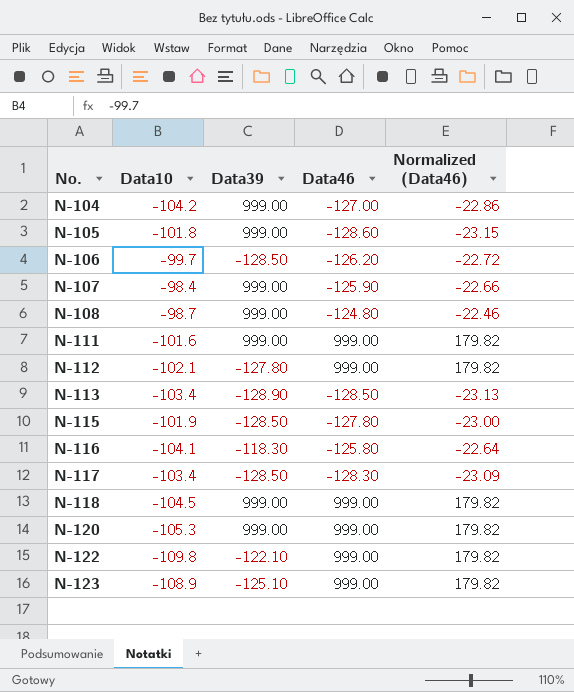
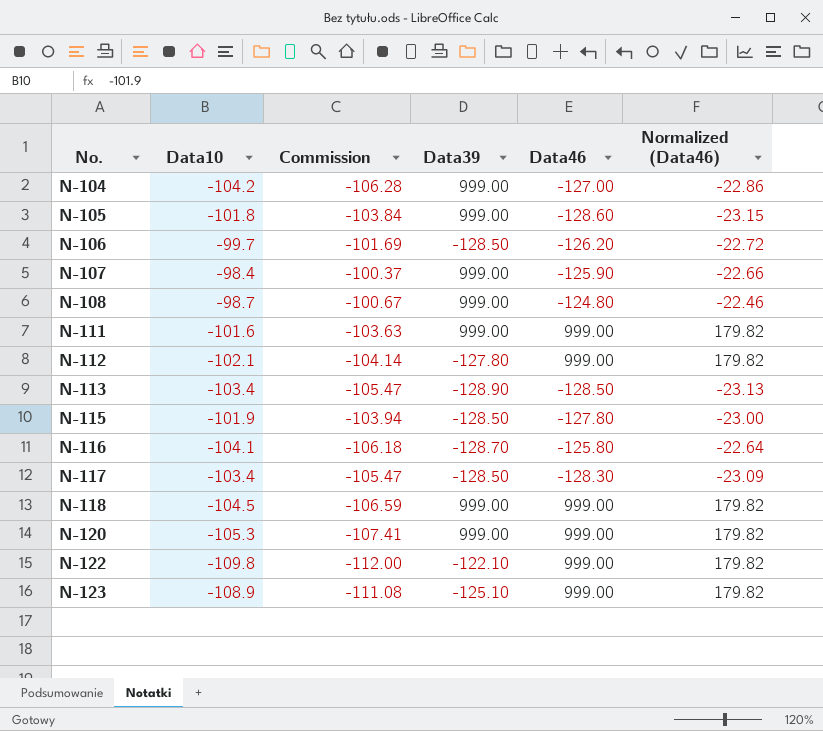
column Commission | formula: none -> [Data10] * 1.02
N-116 | Data39: -118.30 -> -128.70

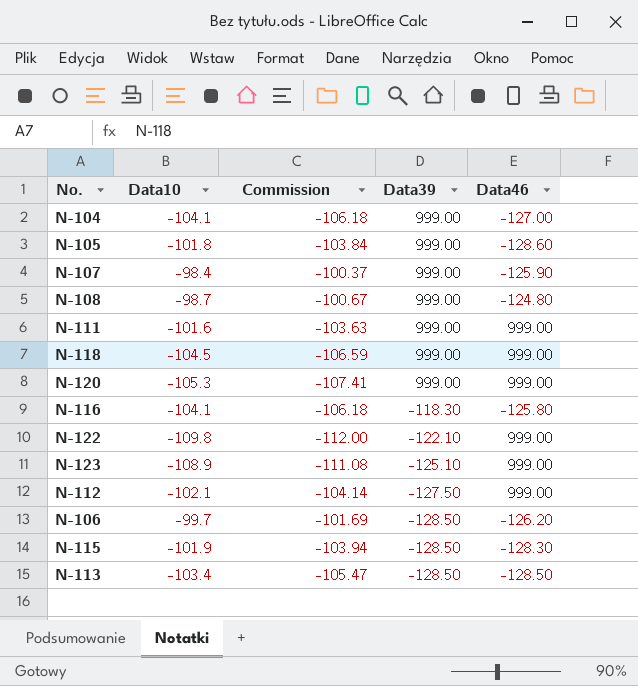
row order: No. ascending -> Data39 descending
column Normalized (Data46) | formula: [Data46] * 0.18 -> none
row N-117: -103.4 | -105.47 | -128.50 | -128.30 | -23.09 -> none
N-104 | Data10: -104.2 -> -104.1
N-104 | Commission: -106.28 -> -106.18
N-116 | Data39: -128.70 -> -118.30
N-112 | Data39: -127.80 -> -127.50
N-115 | Data46: -127.80 -> -128.30
N-113 | Data39: -128.90 -> -128.50

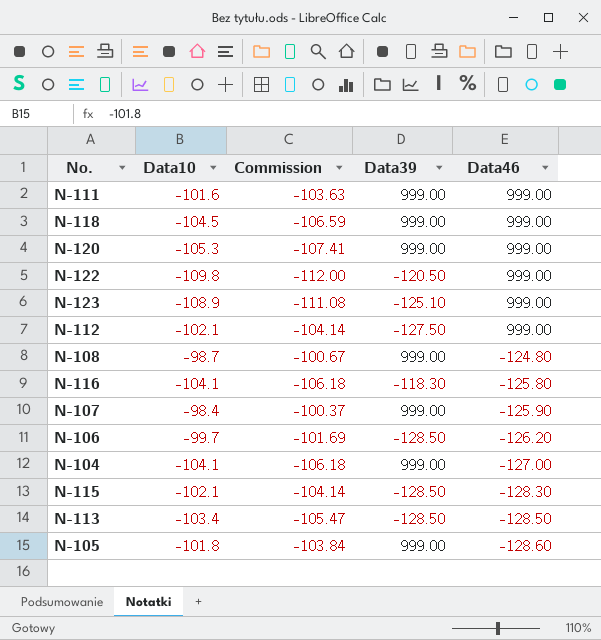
row order: Data39 descending -> Data46 descending
N-122 | Data39: -122.10 -> -120.50
N-115 | Data10: -101.9 -> -102.1
N-115 | Commission: -103.94 -> -104.14

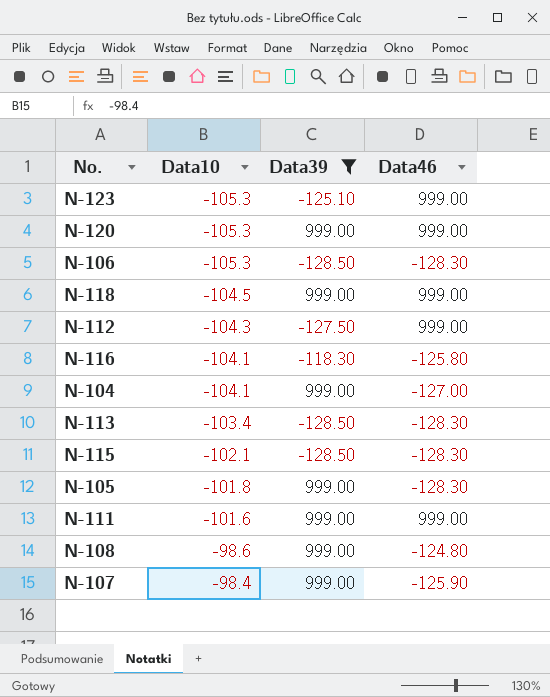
filter: none -> Data39 != -120.50
row order: Data46 descending -> Data10 ascending
column Commission | formula: [Data10] * 1.02 -> none
N-123 | Data10: -108.9 -> -105.3
N-106 | Data10: -99.7 -> -105.3
N-106 | Data46: -126.20 -> -128.30
N-112 | Data10: -102.1 -> -104.3
N-113 | Data46: -128.50 -> -128.30
N-105 | Data46: -128.60 -> -128.30
N-108 | Data10: -98.7 -> -98.6

